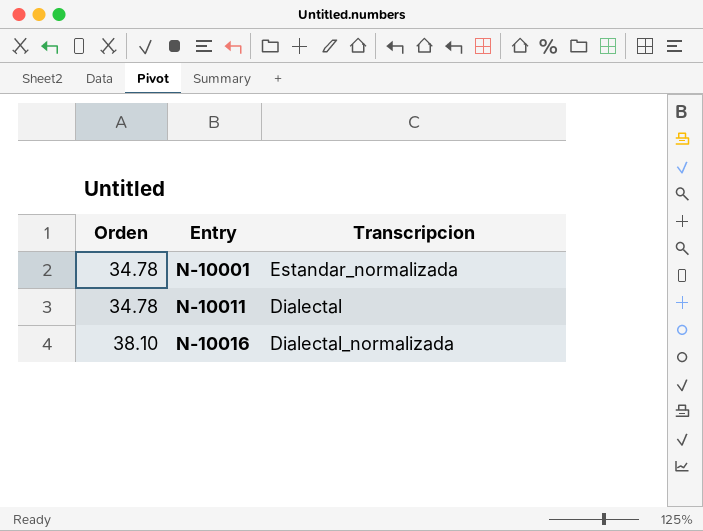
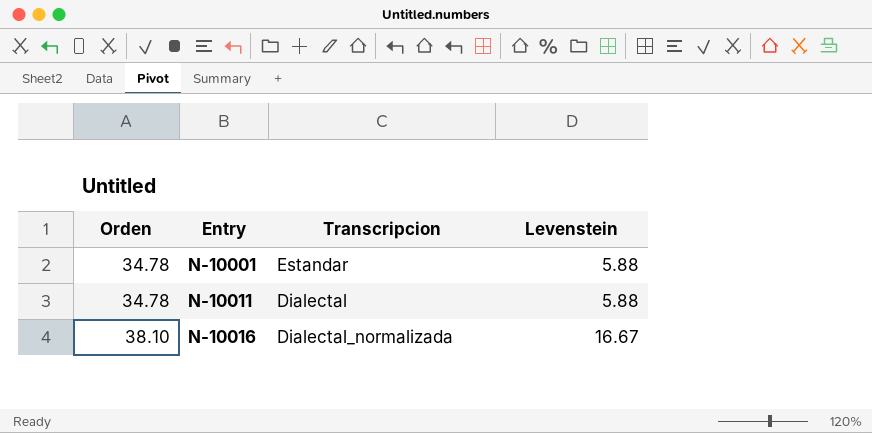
column Levenstein | position: none -> 4
N-10001 | Transcripcion: Estandar_normalizada -> Estandar

